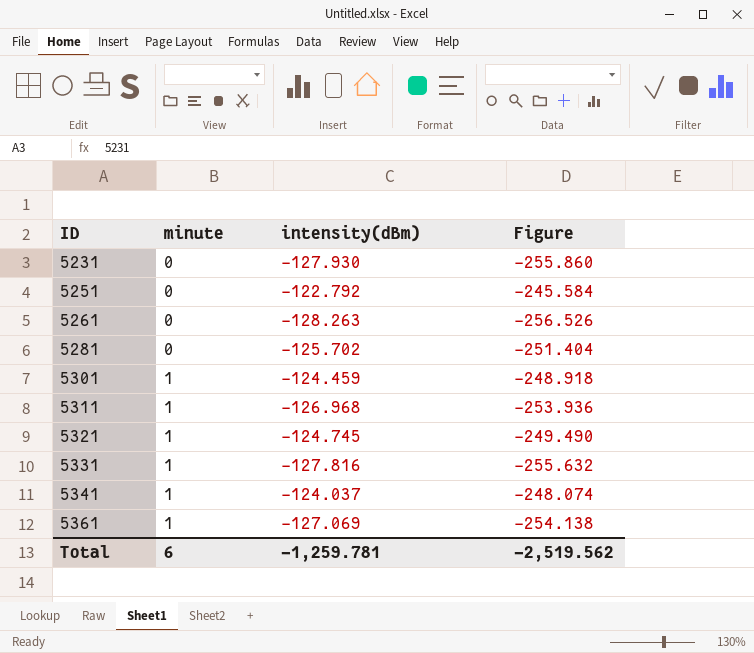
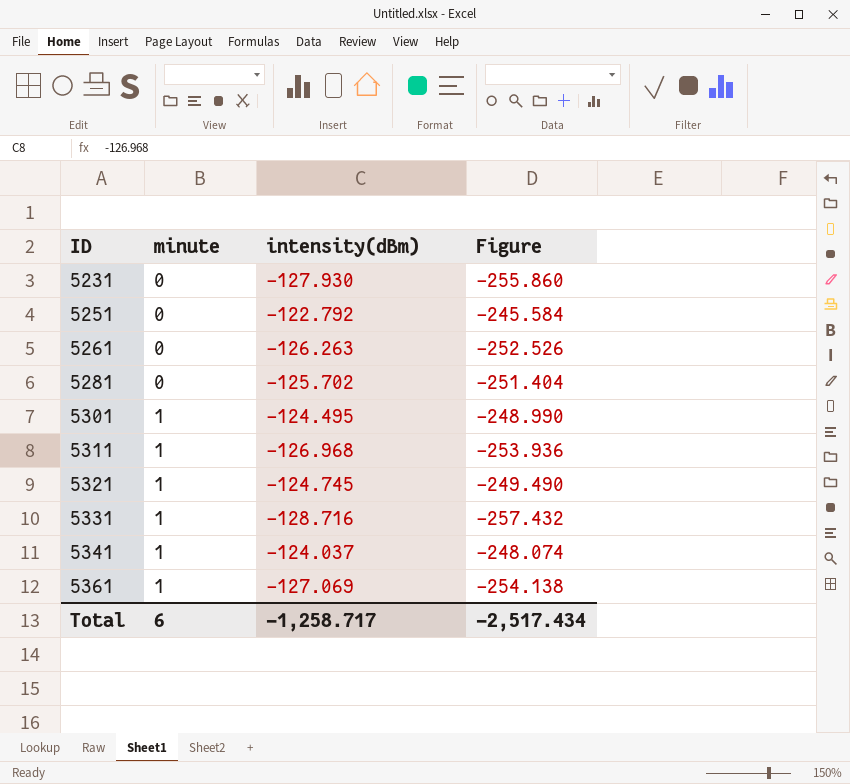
5261 | intensity(dBm): -128.263 -> -126.263
5261 | Figure: -256.526 -> -252.526
5301 | intensity(dBm): -124.459 -> -124.495
5301 | Figure: -248.918 -> -248.990
5331 | intensity(dBm): -127.816 -> -128.716
5331 | Figure: -255.632 -> -257.432
Total | intensity(dBm): -1,259.781 -> -1,258.717
Total | Figure: -2,519.562 -> -2,517.434

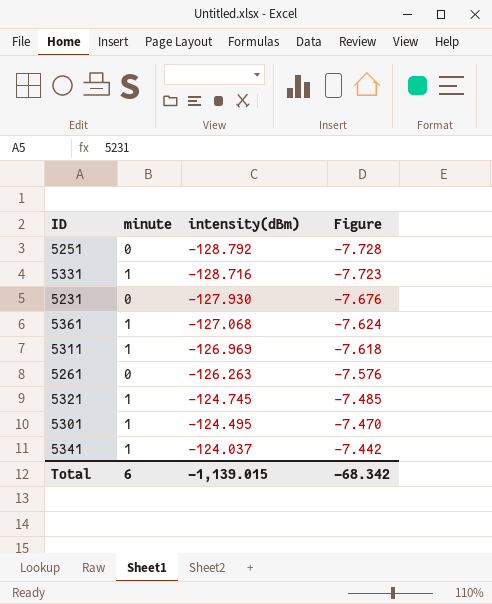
row order: ID ascending -> intensity(dBm) ascending
column Figure | formula: [intensity(dBm)] * 2 -> [intensity(dBm)] * 0.06
row 5281: 0 | -125.702 | -251.404 -> none
5251 | intensity(dBm): -122.792 -> -128.792
5361 | intensity(dBm): -127.069 -> -127.068
5311 | intensity(dBm): -126.968 -> -126.969
Total | intensity(dBm): -1,258.717 -> -1,139.015
Total | Figure: -2,517.434 -> -68.342

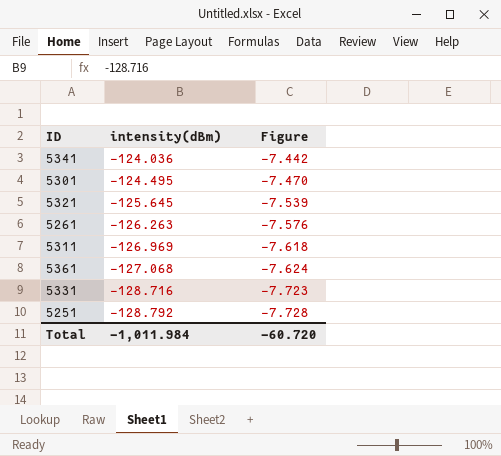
row order: intensity(dBm) ascending -> intensity(dBm) descending
column minute | position: 2 -> none
row 5231: 0 | -127.930 | -7.676 -> none
5341 | intensity(dBm): -124.037 -> -124.036
5321 | intensity(dBm): -124.745 -> -125.645
5321 | Figure: -7.485 -> -7.539
Total | intensity(dBm): -1,139.015 -> -1,011.984
Total | Figure: -68.342 -> -60.720

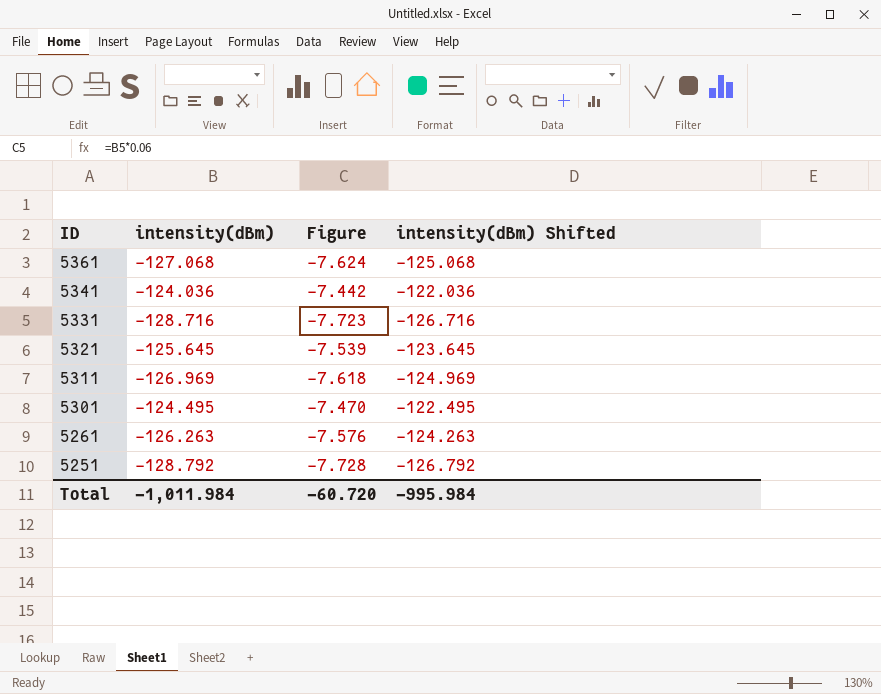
row order: intensity(dBm) descending -> ID descending
column intensity(dBm) Shifted | formula: none -> [intensity(dBm)] + 2

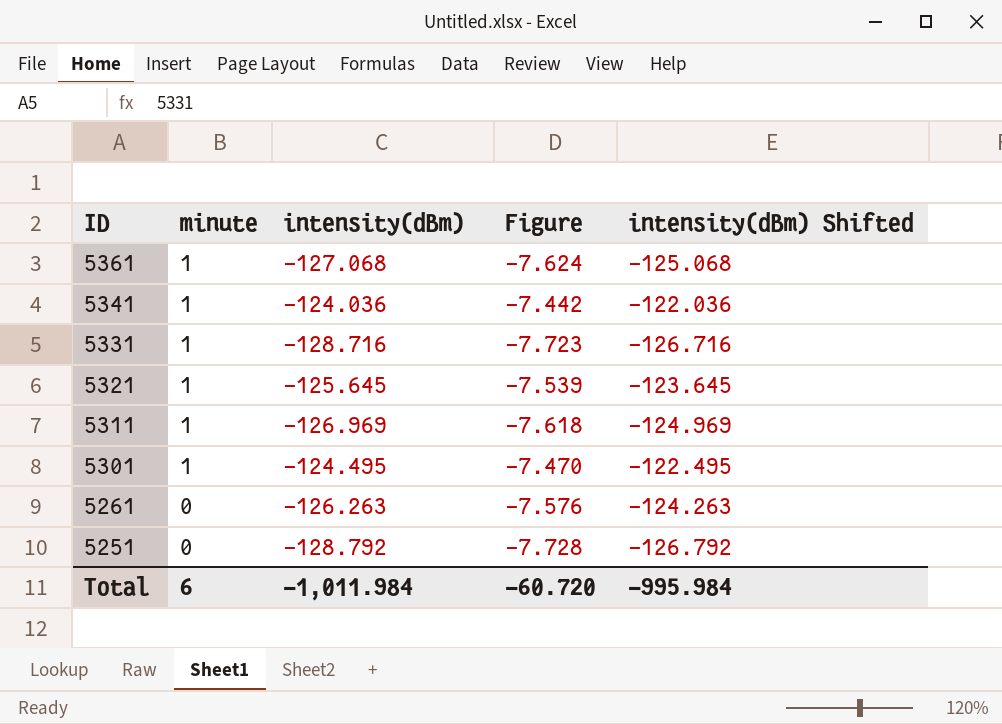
column minute | position: none -> 2

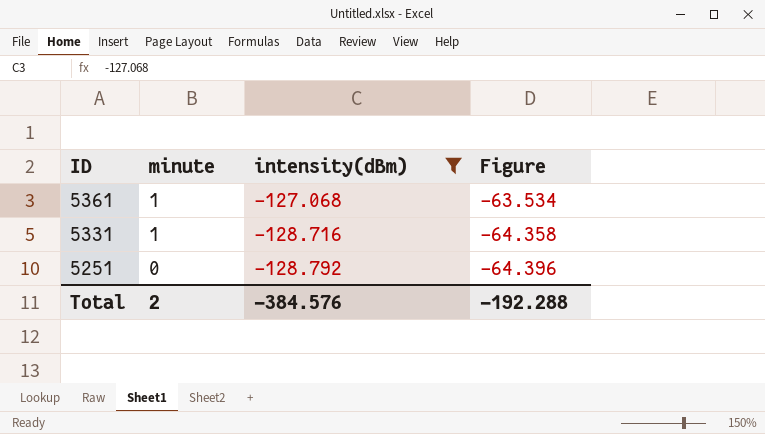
filter: none -> intensity(dBm) <= -127.068
column intensity(dBm) Shifted | formula: [intensity(dBm)] + 2 -> none
column Figure | formula: [intensity(dBm)] * 0.06 -> [intensity(dBm)] * 0.5
Total | minute: 6 -> 2
Total | intensity(dBm): -1,011.984 -> -384.576
Total | Figure: -60.720 -> -192.288

